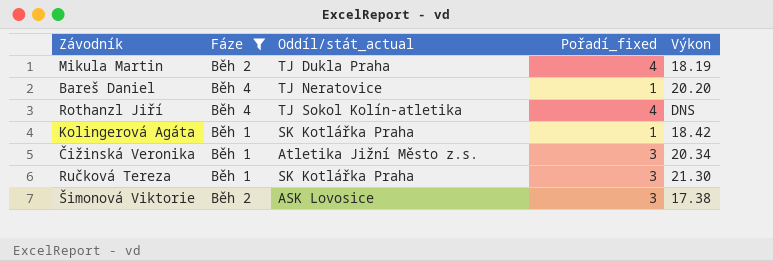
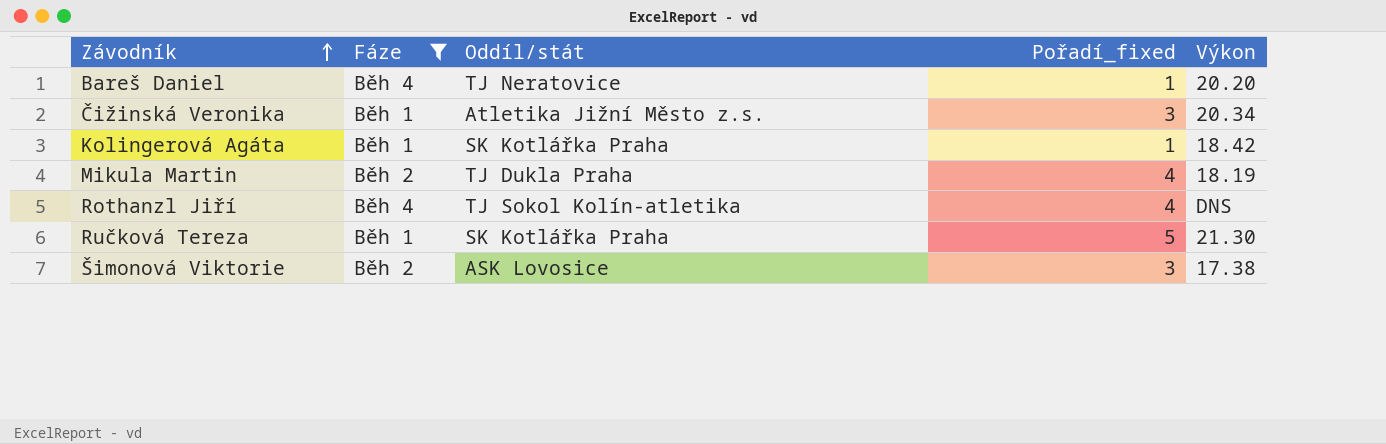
row order: none -> Závodník ascending
column name: Oddíl/stát_actual -> Oddíl/stát
Ručková Tereza | Pořadí_fixed: 3 -> 5

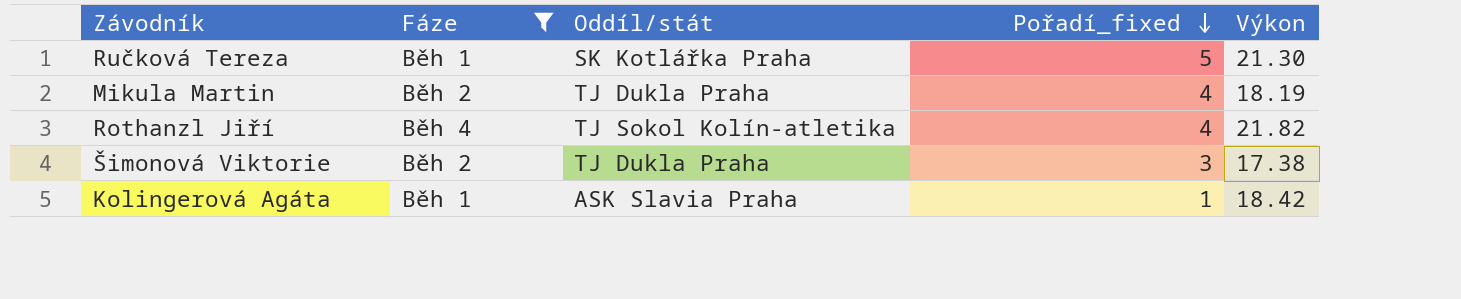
row order: Závodník ascending -> Pořadí_fixed descending
row Bareš Daniel: Běh 4 | TJ Neratovice | 1 | 20.20 -> none
row Čižinská Veronika: Běh 1 | Atletika Jižní Město z.s. | 3 | 20.34 -> none
Rothanzl Jiří | Výkon: DNS -> 21.82
Šimonová Viktorie | Oddíl/stát: ASK Lovosice -> TJ Dukla Praha
Kolingerová Agáta | Oddíl/stát: SK Kotlářka Praha -> ASK Slavia Praha

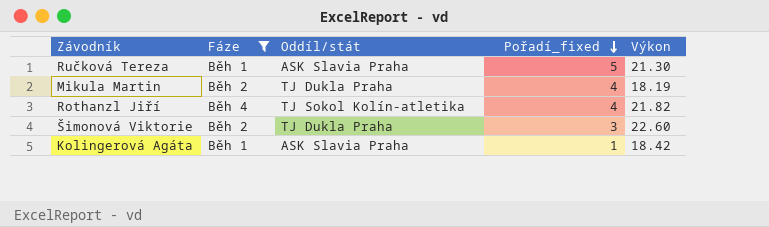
Ručková Tereza | Oddíl/stát: SK Kotlářka Praha -> ASK Slavia Praha
Šimonová Viktorie | Výkon: 17.38 -> 22.60

